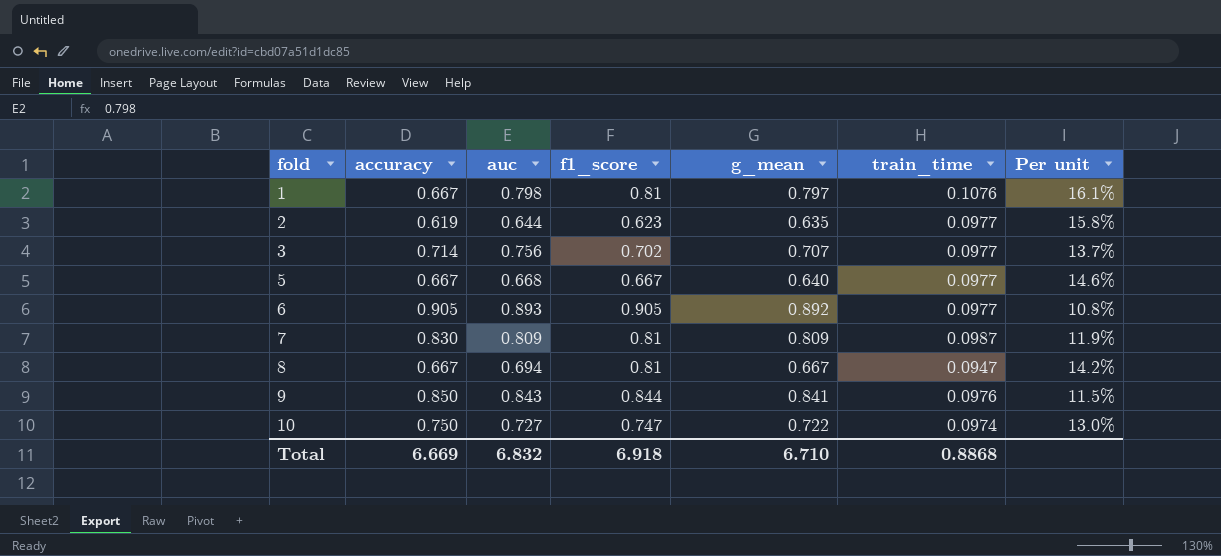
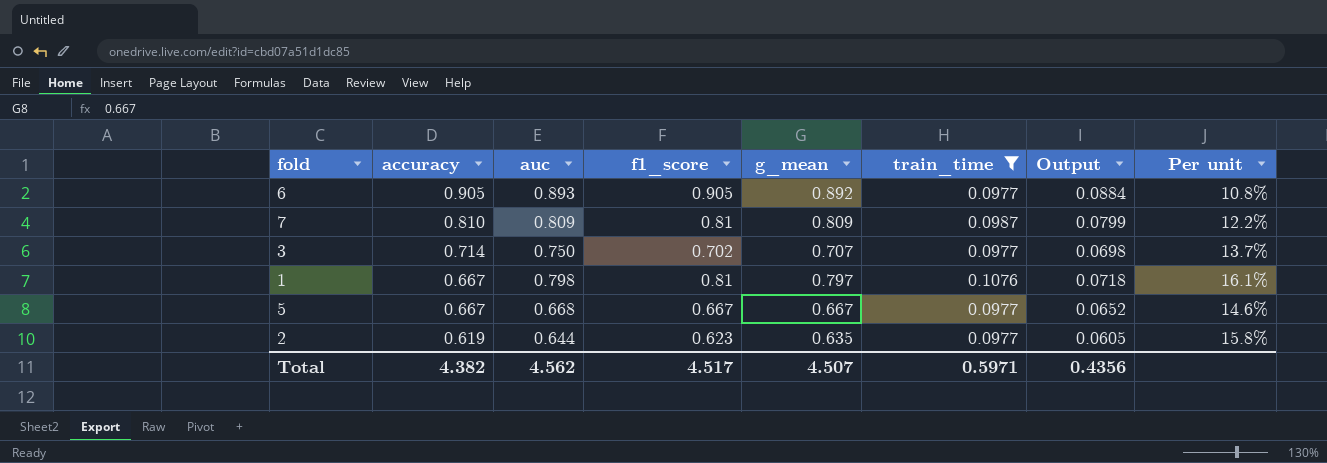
filter: none -> train_time >= 0.0977
row order: fold ascending -> accuracy descending
column Output | formula: none -> [accuracy] * [train_time]
7 | accuracy: 0.830 -> 0.810
7 | Per unit: 11.9% -> 12.2%
3 | auc: 0.756 -> 0.750
5 | g_mean: 0.640 -> 0.667
Total | accuracy: 6.669 -> 4.382
Total | auc: 6.832 -> 4.562
Total | f1_score: 6.918 -> 4.517
Total | g_mean: 6.710 -> 4.507
Total | train_time: 0.8868 -> 0.5971

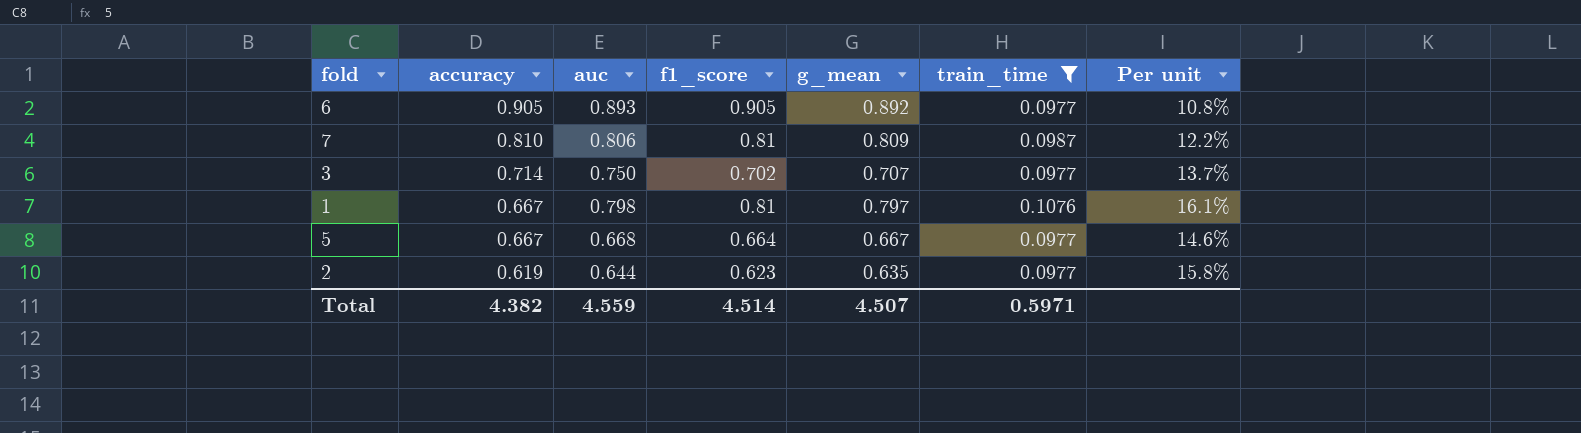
column Output | formula: [accuracy] * [train_time] -> none
7 | auc: 0.809 -> 0.806
5 | f1_score: 0.667 -> 0.664
Total | auc: 4.562 -> 4.559
Total | f1_score: 4.517 -> 4.514

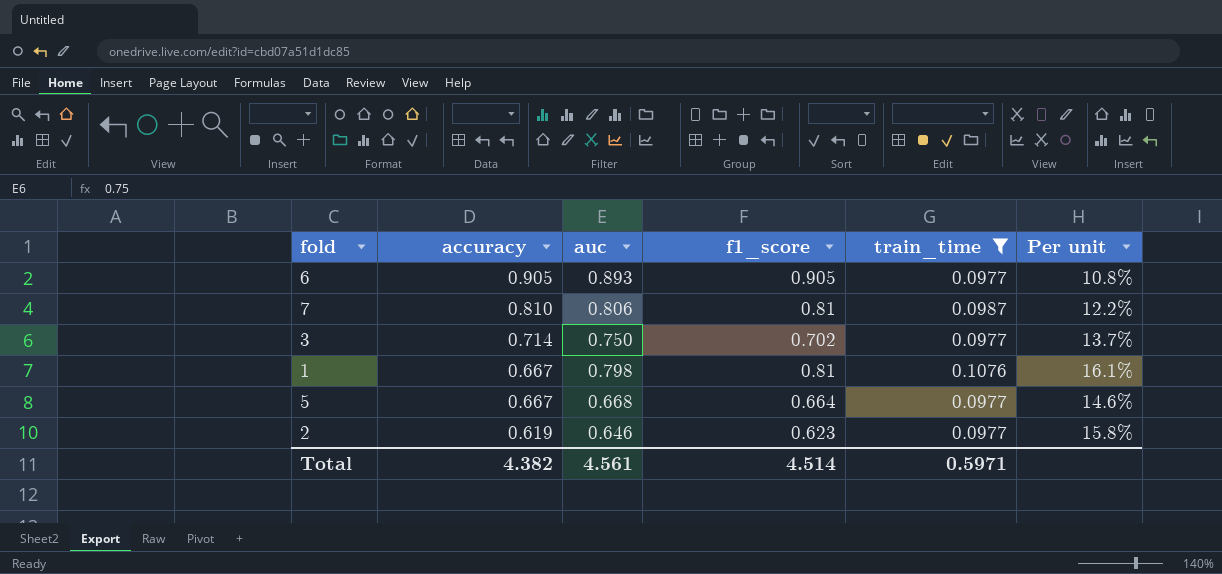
column g_mean | position: 5 -> none
2 | auc: 0.644 -> 0.646
Total | auc: 4.559 -> 4.561

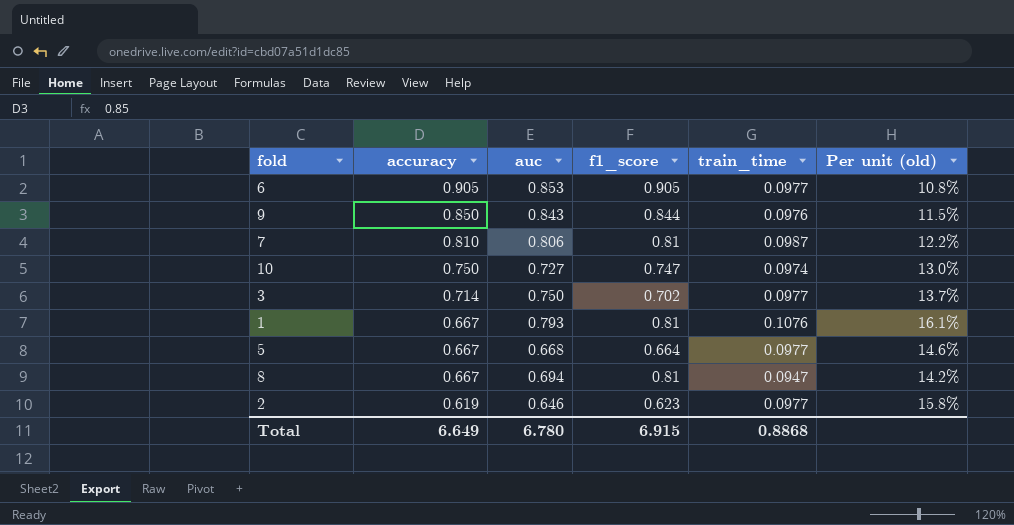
filter: train_time >= 0.0977 -> none
column name: Per unit -> Per unit (old)
6 | auc: 0.893 -> 0.853
1 | auc: 0.798 -> 0.793
Total | accuracy: 4.382 -> 6.649
Total | auc: 4.561 -> 6.780
Total | f1_score: 4.514 -> 6.915
Total | train_time: 0.5971 -> 0.8868

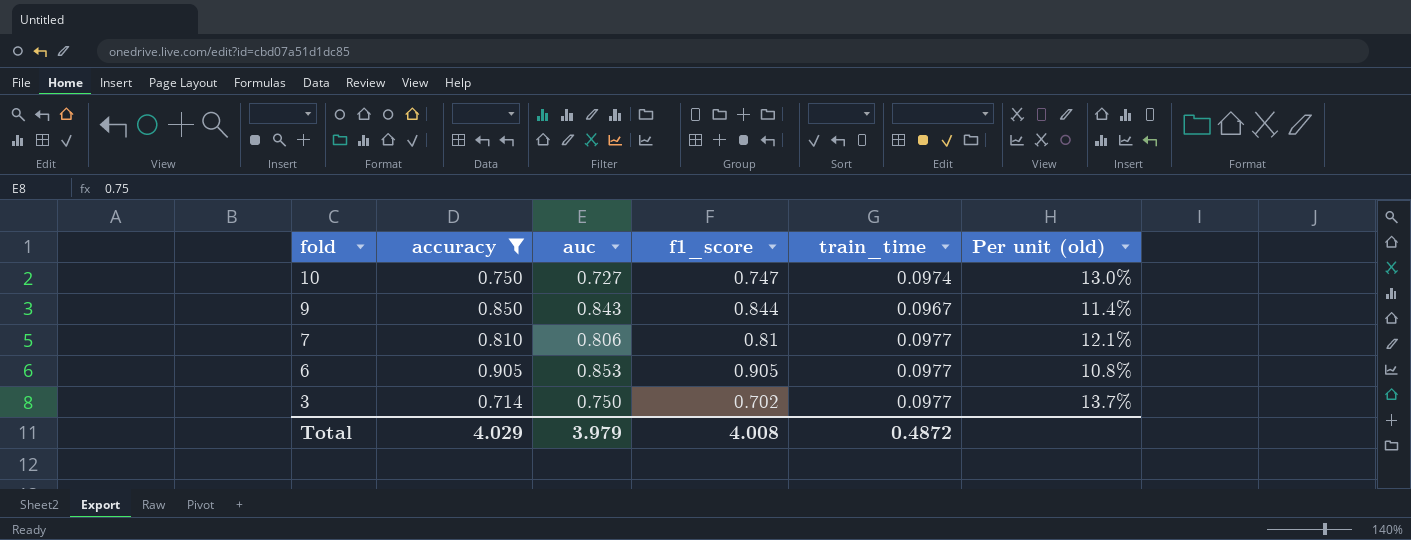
filter: none -> accuracy >= 0.714
row order: accuracy descending -> fold descending
9 | train_time: 0.0976 -> 0.0967
9 | Per unit (old): 11.5% -> 11.4%
7 | train_time: 0.0987 -> 0.0977
7 | Per unit (old): 12.2% -> 12.1%
Total | accuracy: 6.649 -> 4.029
Total | auc: 6.780 -> 3.979
Total | f1_score: 6.915 -> 4.008
Total | train_time: 0.8868 -> 0.4872

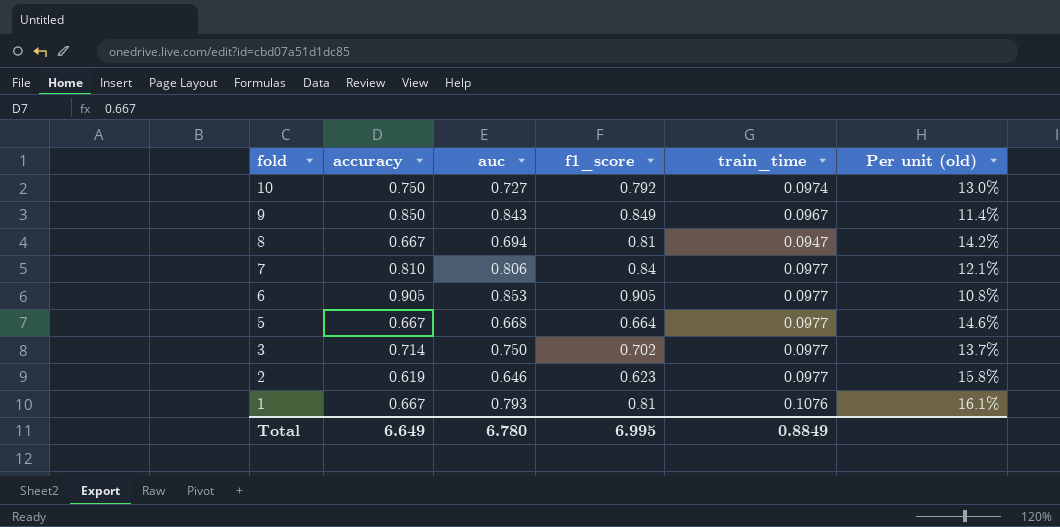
filter: accuracy >= 0.714 -> none
10 | f1_score: 0.747 -> 0.792
9 | f1_score: 0.844 -> 0.849
7 | f1_score: 0.81 -> 0.84
Total | accuracy: 4.029 -> 6.649
Total | auc: 3.979 -> 6.780
Total | f1_score: 4.008 -> 6.995
Total | train_time: 0.4872 -> 0.8849

